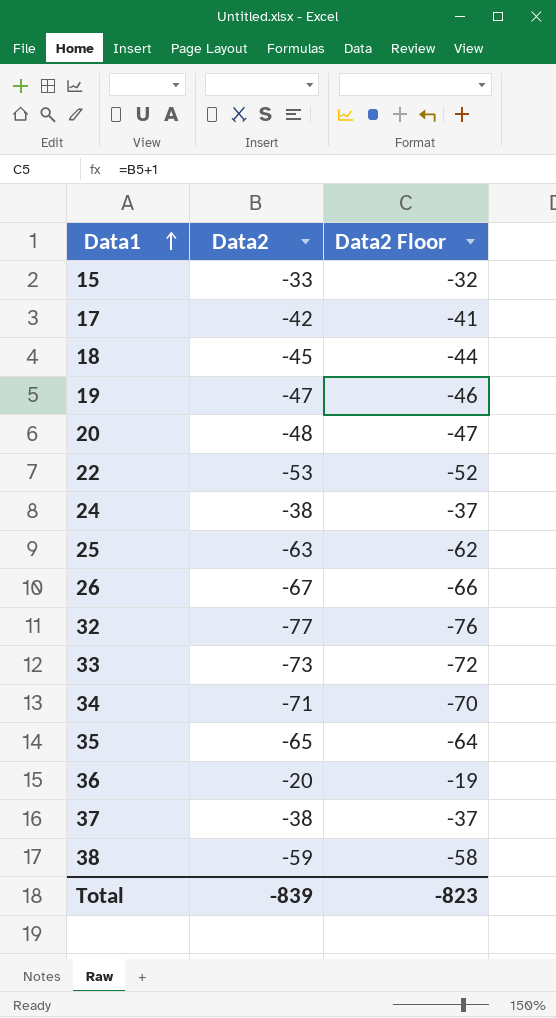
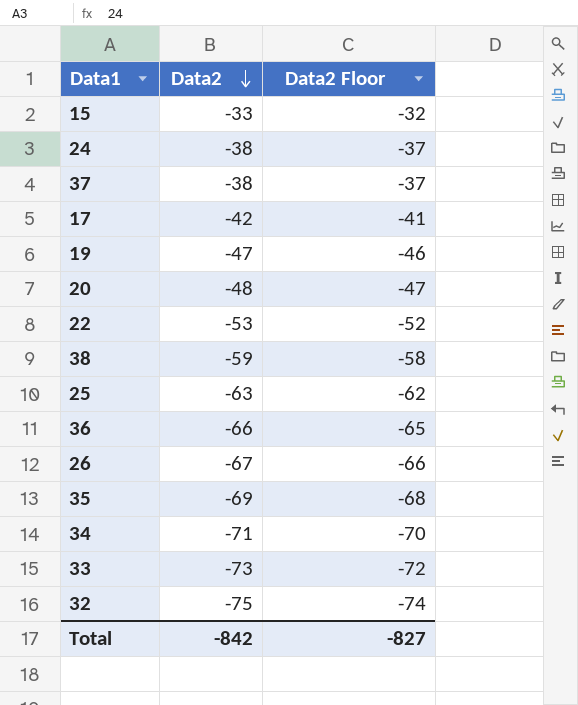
row order: Data1 ascending -> Data2 descending
row 18: -45 | -44 -> none
36 | Data2: -20 -> -66
36 | Data2 Floor: -19 -> -65
35 | Data2: -65 -> -69
35 | Data2 Floor: -64 -> -68
32 | Data2: -77 -> -75
32 | Data2 Floor: -76 -> -74
Total | Data2: -839 -> -842
Total | Data2 Floor: -823 -> -827

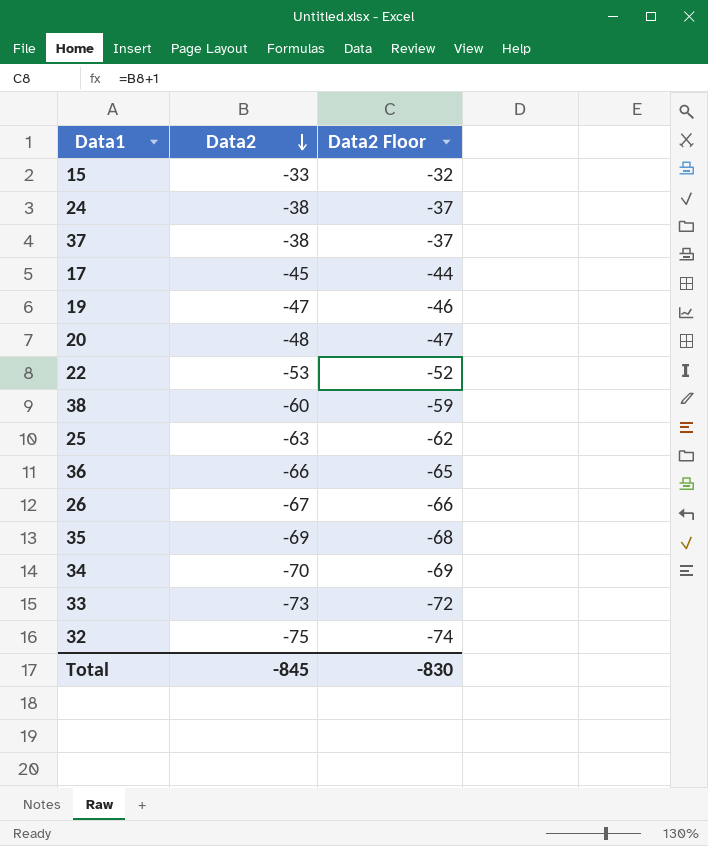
17 | Data2: -42 -> -45
17 | Data2 Floor: -41 -> -44
38 | Data2: -59 -> -60
38 | Data2 Floor: -58 -> -59
34 | Data2: -71 -> -70
34 | Data2 Floor: -70 -> -69
Total | Data2: -842 -> -845
Total | Data2 Floor: -827 -> -830

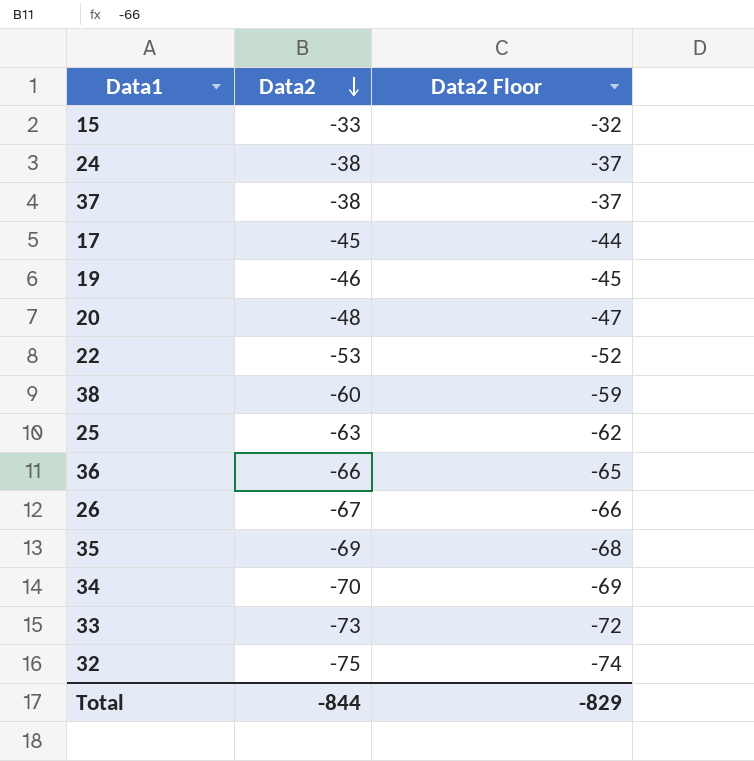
19 | Data2: -47 -> -46
19 | Data2 Floor: -46 -> -45
Total | Data2: -845 -> -844
Total | Data2 Floor: -830 -> -829

